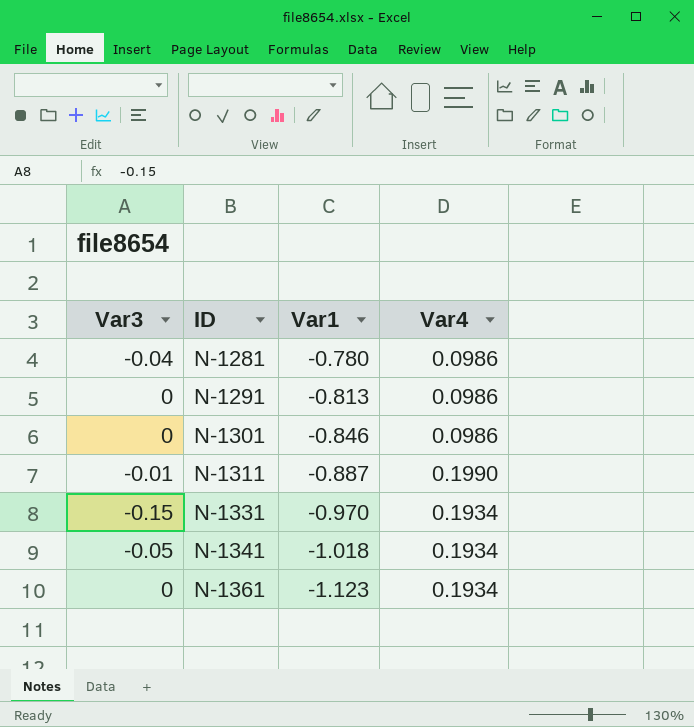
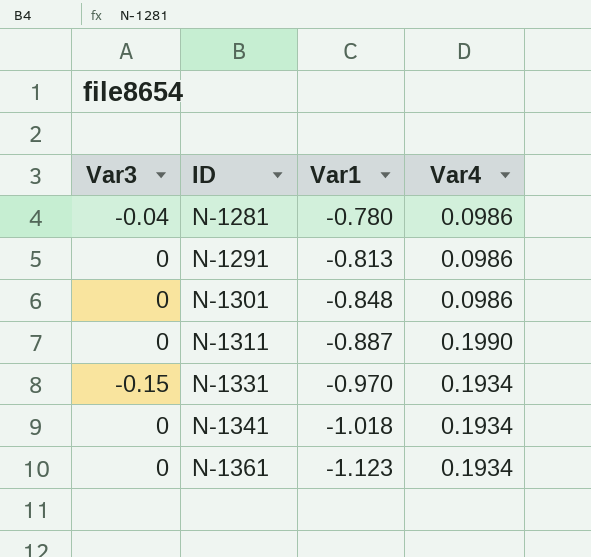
N-1301 | Var1: -0.846 -> -0.848
N-1311 | Var3: -0.01 -> 0
N-1341 | Var3: -0.05 -> 0

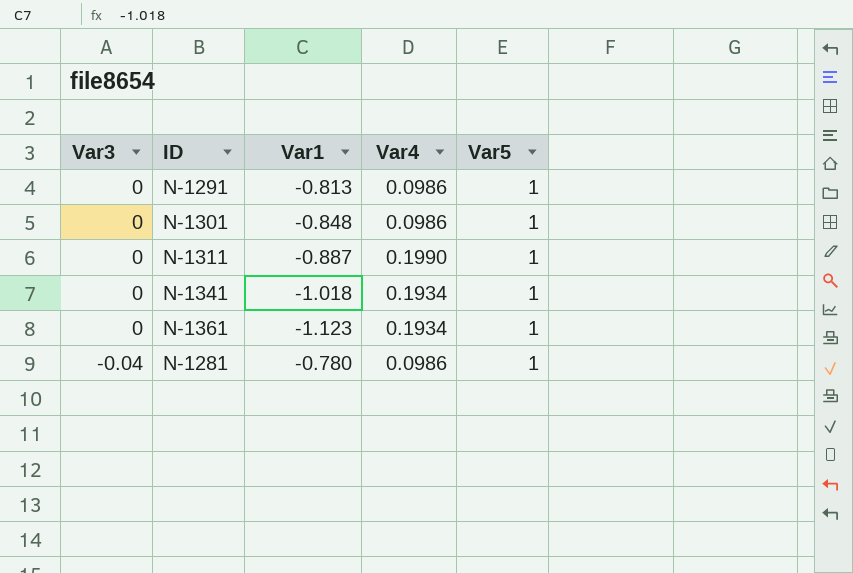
row order: ID ascending -> Var3 descending
column Var5 | position: none -> 5
row N-1331: -0.15 | -0.970 | 0.1934 -> none

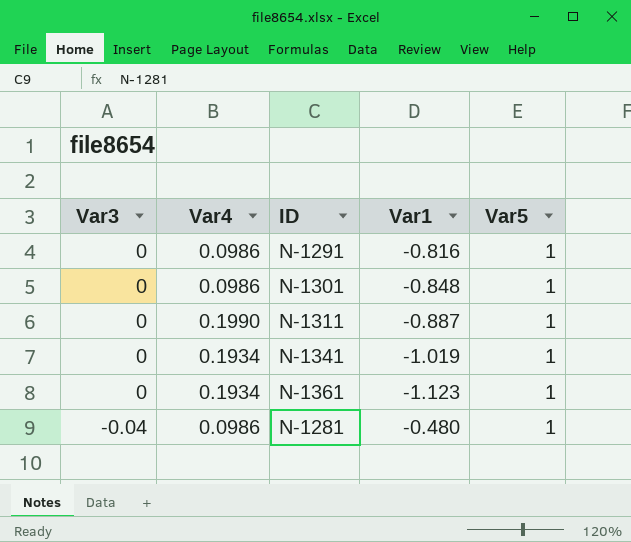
column Var4 | position: 4 -> 2
N-1291 | Var1: -0.813 -> -0.816
N-1341 | Var1: -1.018 -> -1.019
N-1281 | Var1: -0.780 -> -0.480

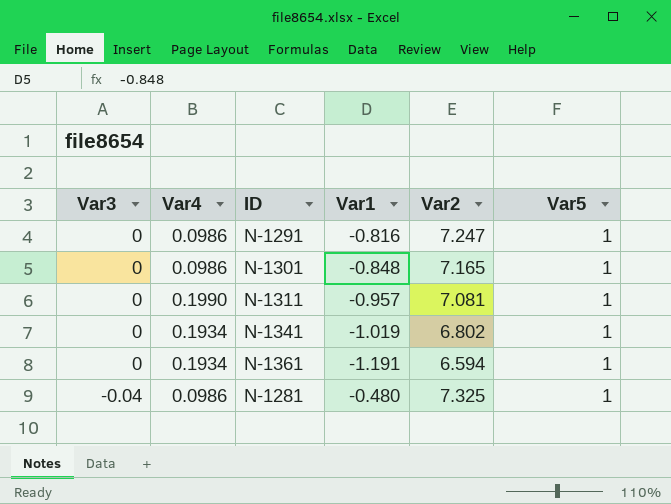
column Var2 | position: none -> 5
N-1311 | Var1: -0.887 -> -0.957
N-1361 | Var1: -1.123 -> -1.191

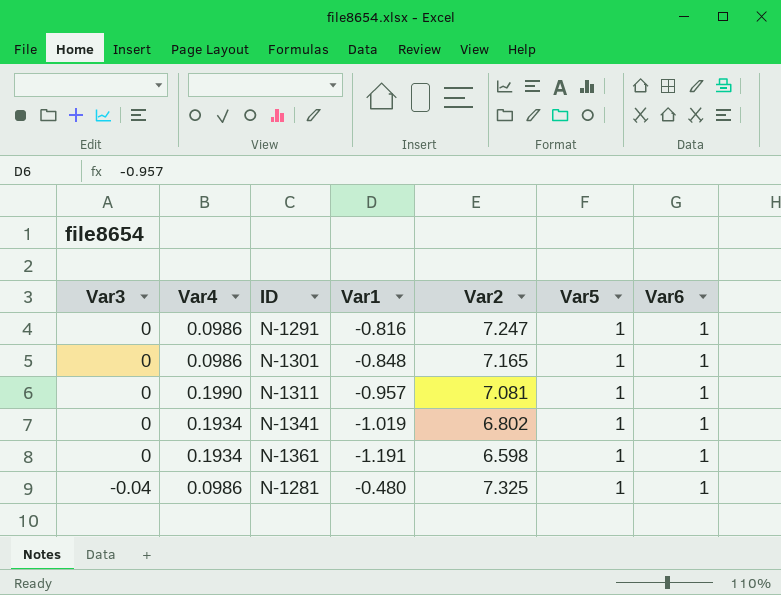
column Var6 | position: none -> 7
N-1361 | Var2: 6.594 -> 6.598

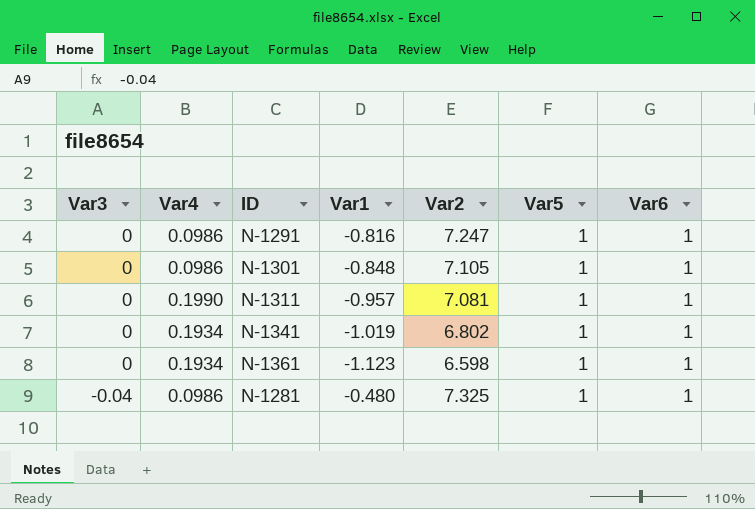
N-1301 | Var2: 7.165 -> 7.105
N-1361 | Var1: -1.191 -> -1.123

